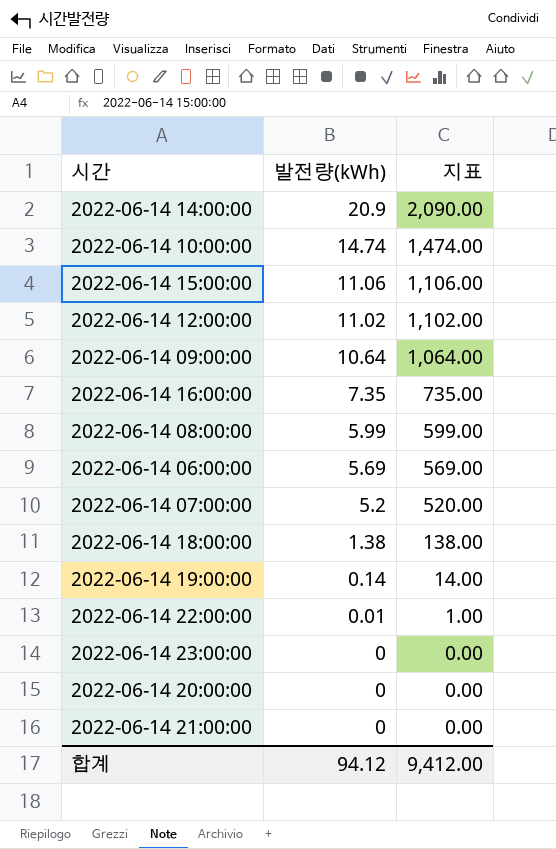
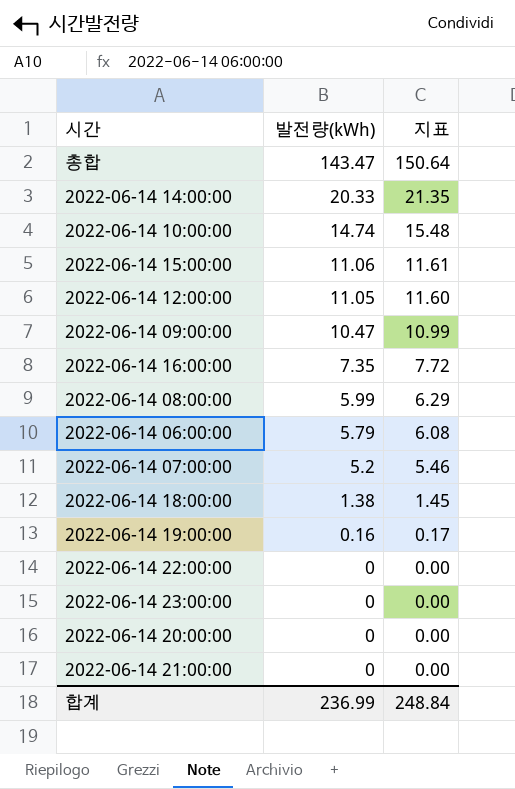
column 지표 | formula: [발전량(kWh)] * 100 -> [발전량(kWh)] * 1.05
row 총합: none -> 143.47 | 150.64
2022-06-14 14:00:00 | 발전량(kWh): 20.9 -> 20.33
2022-06-14 12:00:00 | 발전량(kWh): 11.02 -> 11.05
2022-06-14 09:00:00 | 발전량(kWh): 10.64 -> 10.47
2022-06-14 06:00:00 | 발전량(kWh): 5.69 -> 5.79
2022-06-14 19:00:00 | 발전량(kWh): 0.14 -> 0.16
2022-06-14 22:00:00 | 발전량(kWh): 0.01 -> 0
합계 | 발전량(kWh): 94.12 -> 236.99
합계 | 지표: 9,412.00 -> 248.84

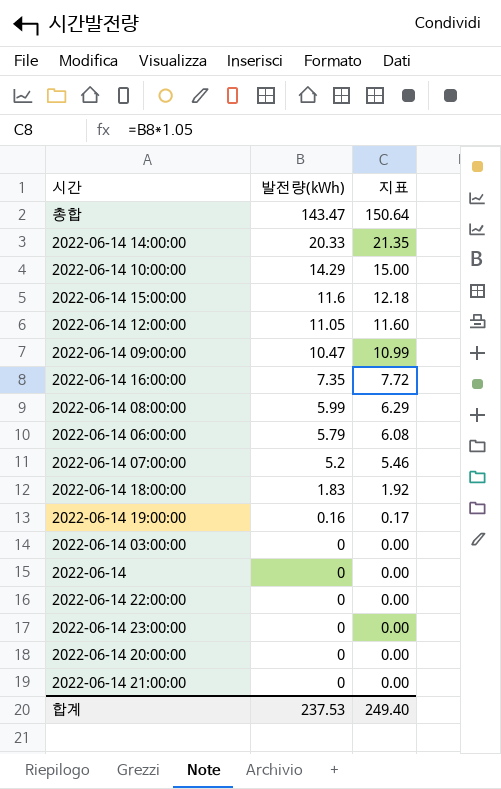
2022-06-14 10:00:00 | 발전량(kWh): 14.74 -> 14.29
2022-06-14 10:00:00 | 지표: 15.48 -> 15.00
2022-06-14 15:00:00 | 발전량(kWh): 11.06 -> 11.6
2022-06-14 15:00:00 | 지표: 11.61 -> 12.18
2022-06-14 18:00:00 | 발전량(kWh): 1.38 -> 1.83
2022-06-14 18:00:00 | 지표: 1.45 -> 1.92
row 2022-06-14 03:00:00: none -> 0 | 0.00
row 2022-06-14: none -> 0 | 0.00
합계 | 발전량(kWh): 236.99 -> 237.53
합계 | 지표: 248.84 -> 249.40

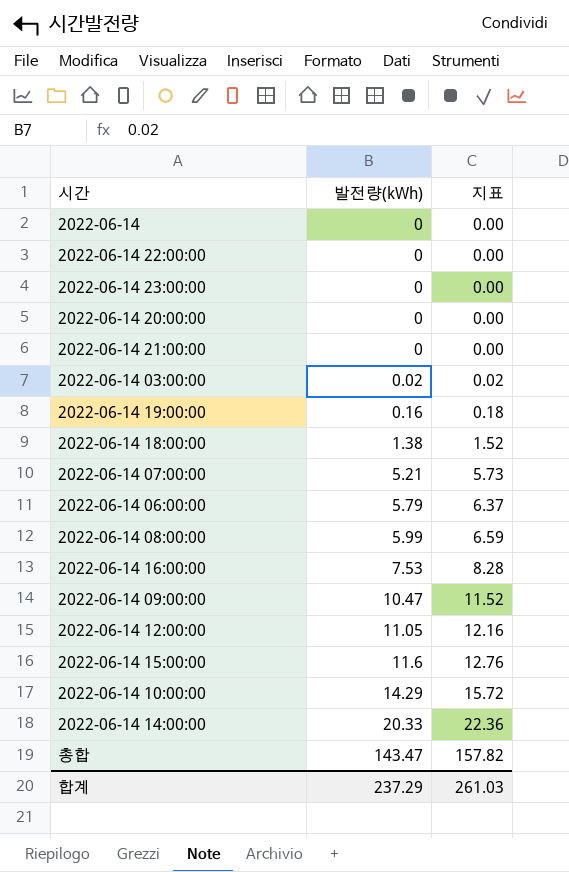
row order: 발전량(kWh) descending -> 발전량(kWh) ascending
column 지표 | formula: [발전량(kWh)] * 1.05 -> [발전량(kWh)] * 1.1
2022-06-14 03:00:00 | 발전량(kWh): 0 -> 0.02
2022-06-14 18:00:00 | 발전량(kWh): 1.83 -> 1.38
2022-06-14 07:00:00 | 발전량(kWh): 5.2 -> 5.21
2022-06-14 16:00:00 | 발전량(kWh): 7.35 -> 7.53
합계 | 발전량(kWh): 237.53 -> 237.29
합계 | 지표: 249.40 -> 261.03

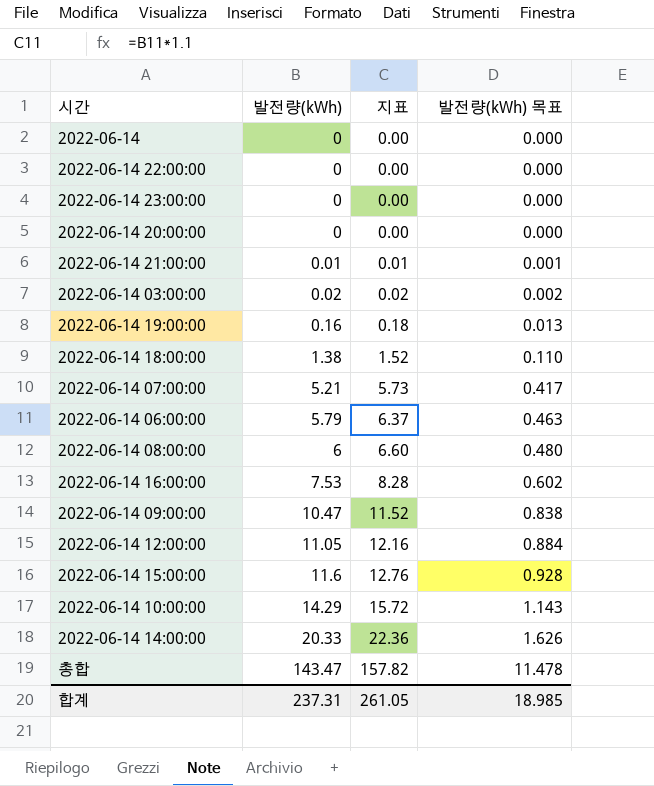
column 발전량(kWh) 목표 | formula: none -> [발전량(kWh)] * 0.08
2022-06-14 21:00:00 | 발전량(kWh): 0 -> 0.01
2022-06-14 21:00:00 | 지표: 0.00 -> 0.01
2022-06-14 08:00:00 | 발전량(kWh): 5.99 -> 6
2022-06-14 08:00:00 | 지표: 6.59 -> 6.60
합계 | 발전량(kWh): 237.29 -> 237.31
합계 | 지표: 261.03 -> 261.05

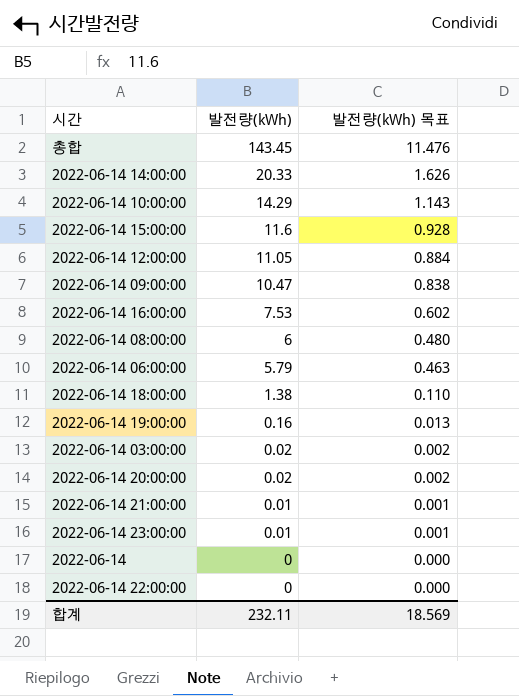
row order: 발전량(kWh) ascending -> 발전량(kWh) descending
column 지표 | formula: [발전량(kWh)] * 1.1 -> none
row 2022-06-14 07:00:00: 5.21 | 5.73 | 0.417 -> none
총합 | 발전량(kWh): 143.47 -> 143.45
총합 | 발전량(kWh) 목표: 11.478 -> 11.476
2022-06-14 20:00:00 | 발전량(kWh): 0 -> 0.02
2022-06-14 20:00:00 | 발전량(kWh) 목표: 0.000 -> 0.002
2022-06-14 23:00:00 | 발전량(kWh): 0 -> 0.01
2022-06-14 23:00:00 | 발전량(kWh) 목표: 0.000 -> 0.001
합계 | 발전량(kWh): 237.31 -> 232.11
합계 | 발전량(kWh) 목표: 18.985 -> 18.569

